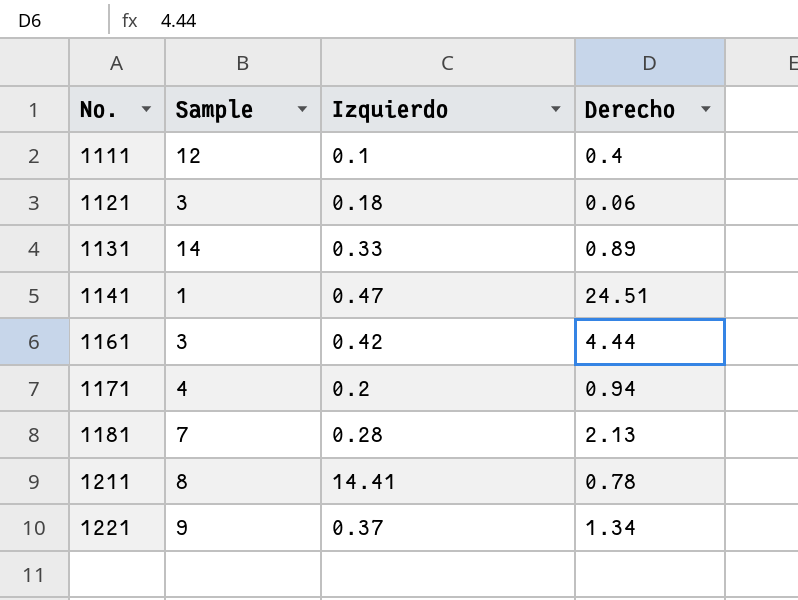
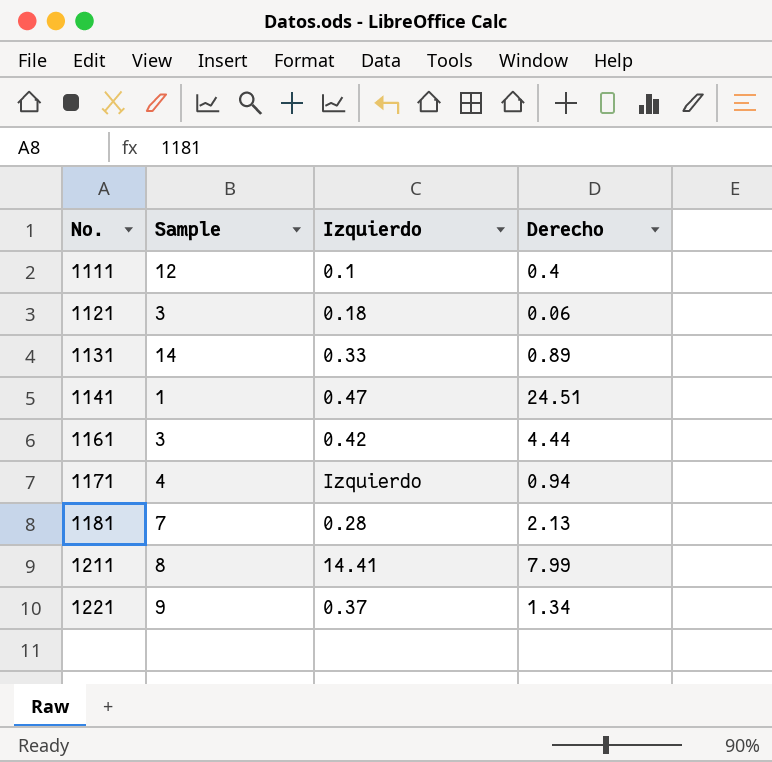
1171 | Izquierdo: 0.2 -> Izquierdo
1211 | Derecho: 0.78 -> 7.99

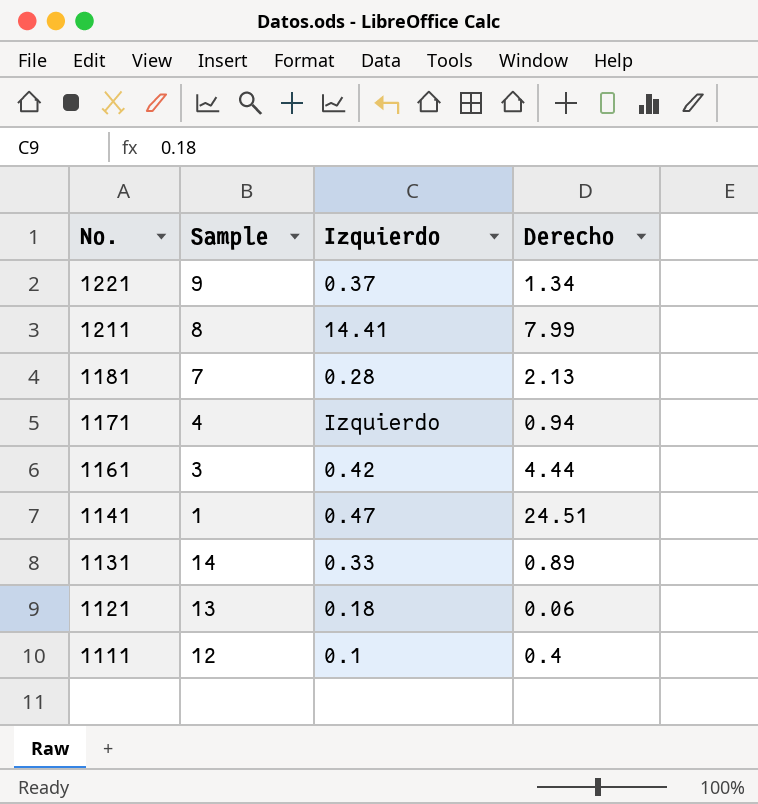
row order: No. ascending -> No. descending
1121 | Sample: 3 -> 13

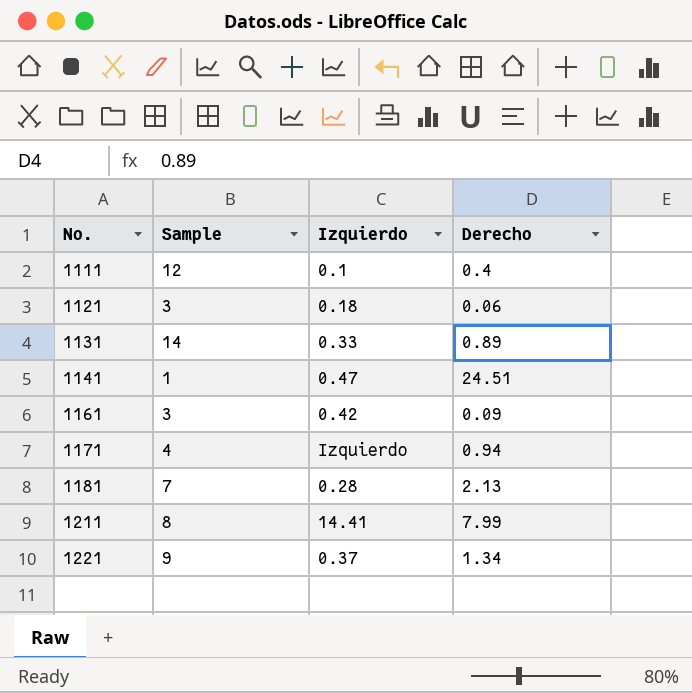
row order: No. descending -> No. ascending
1121 | Sample: 13 -> 3
1161 | Derecho: 4.44 -> 0.09

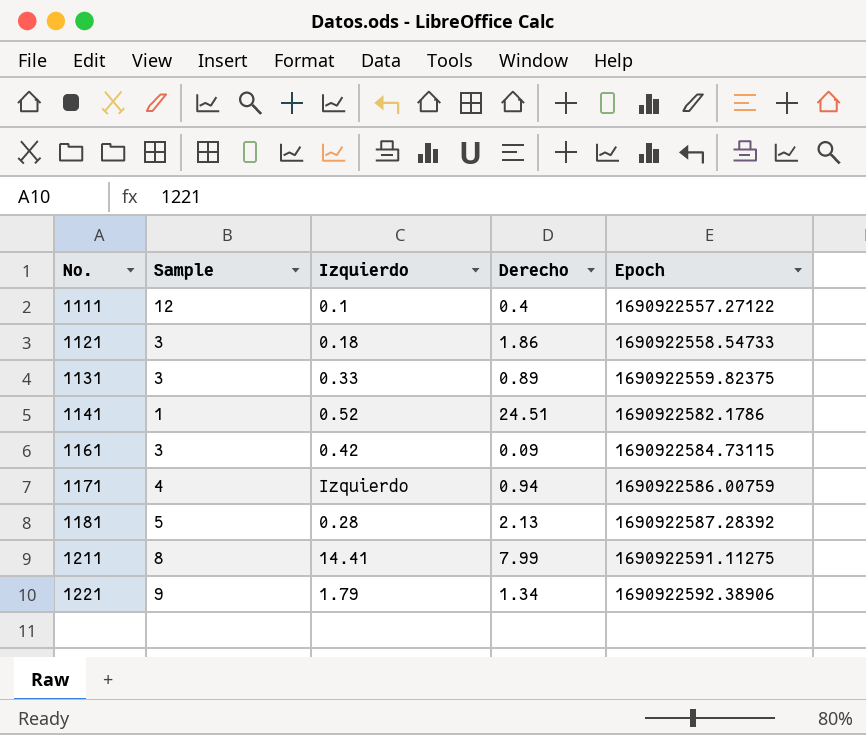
column Epoch | position: none -> 5
1121 | Derecho: 0.06 -> 1.86
1131 | Sample: 14 -> 3
1141 | Izquierdo: 0.47 -> 0.52
1181 | Sample: 7 -> 5
1221 | Izquierdo: 0.37 -> 1.79

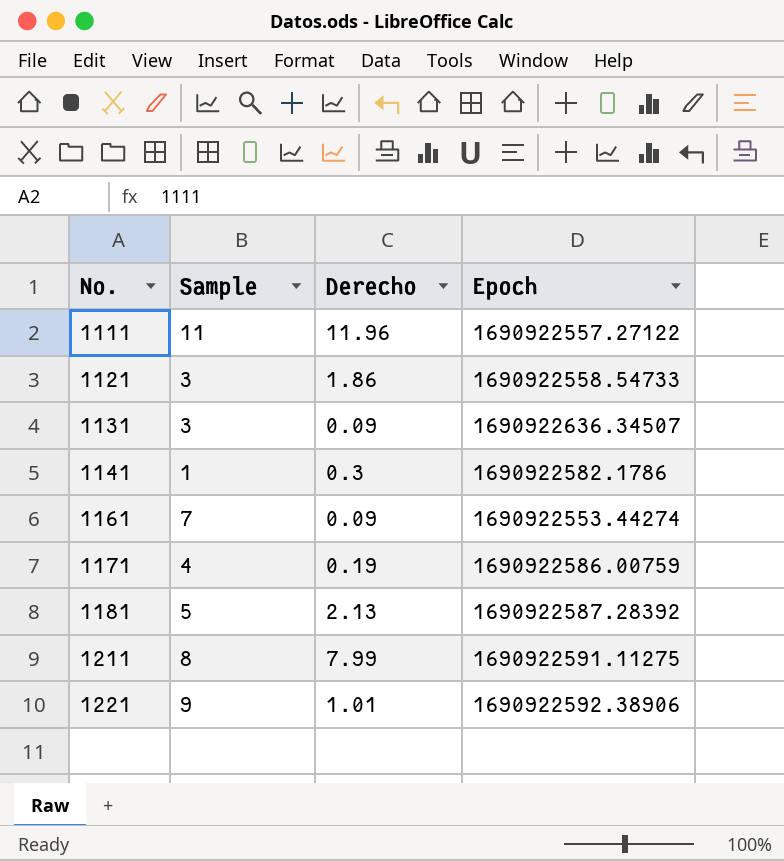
column Izquierdo | position: 3 -> none
1111 | Sample: 12 -> 11
1111 | Derecho: 0.4 -> 11.96
1131 | Derecho: 0.89 -> 0.09
1131 | Epoch: 1690922559.82375 -> 1690922636.34507
1141 | Derecho: 24.51 -> 0.3
1161 | Sample: 3 -> 7
1161 | Epoch: 1690922584.73115 -> 1690922553.44274
1171 | Derecho: 0.94 -> 0.19
1221 | Derecho: 1.34 -> 1.01

